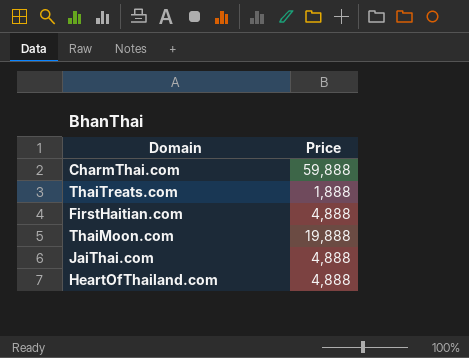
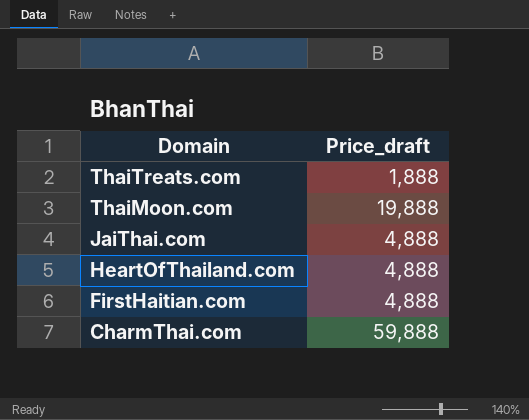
row order: none -> Domain descending
column name: Price -> Price_draft

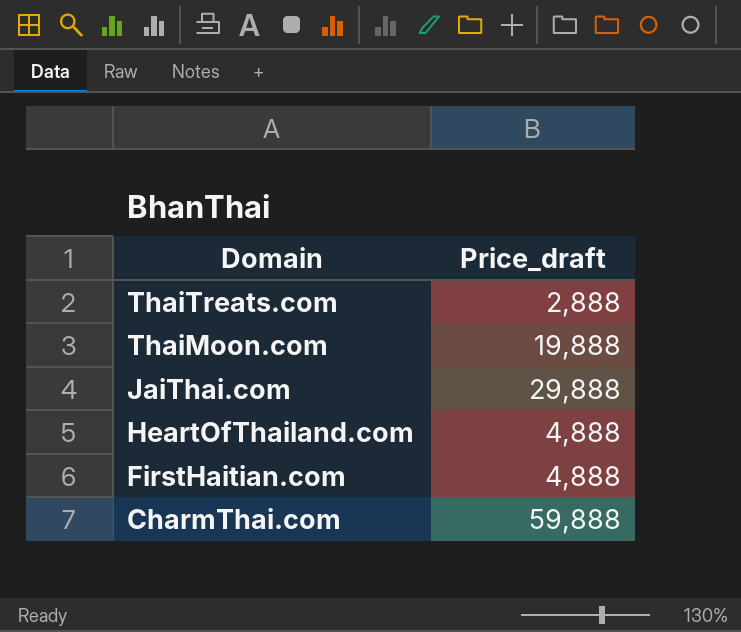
ThaiTreats.com | Price_draft: 1,888 -> 2,888
JaiThai.com | Price_draft: 4,888 -> 29,888

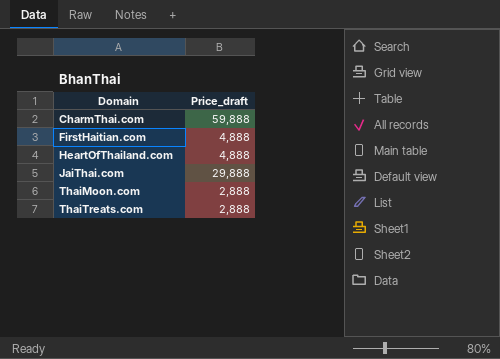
row order: Domain descending -> Domain ascending
ThaiMoon.com | Price_draft: 19,888 -> 2,888

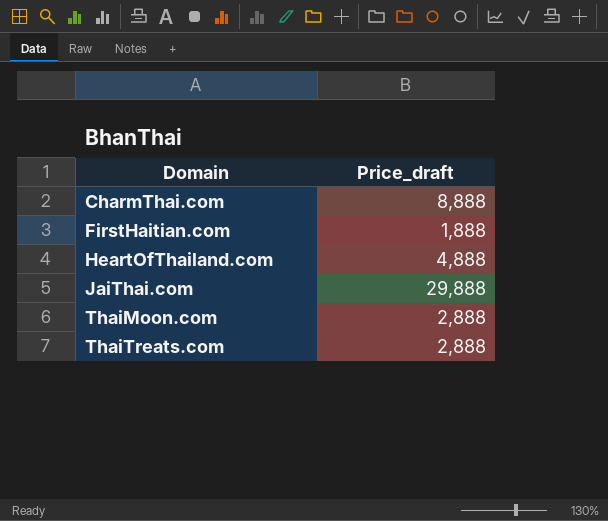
CharmThai.com | Price_draft: 59,888 -> 8,888
FirstHaitian.com | Price_draft: 4,888 -> 1,888

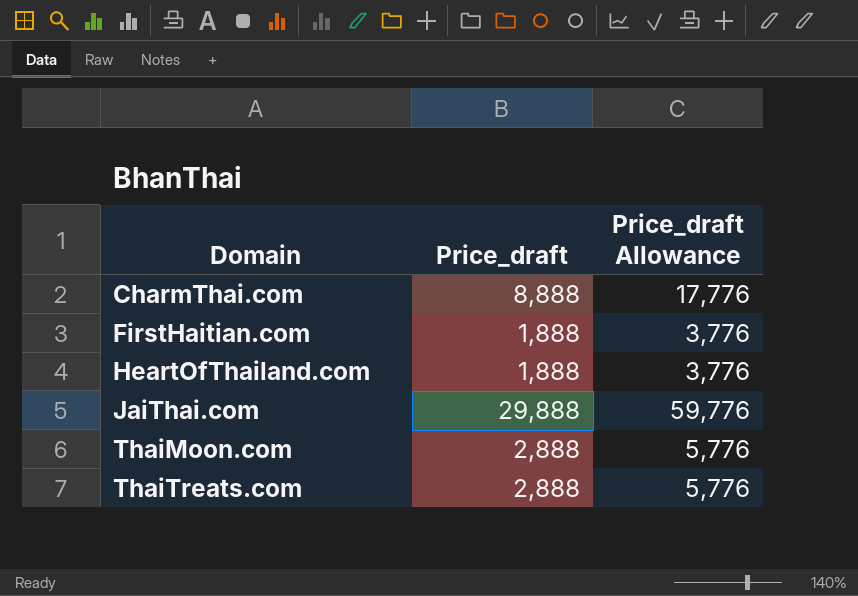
column Price_draft Allowance | formula: none -> [Price_draft] * 2
HeartOfThailand.com | Price_draft: 4,888 -> 1,888

